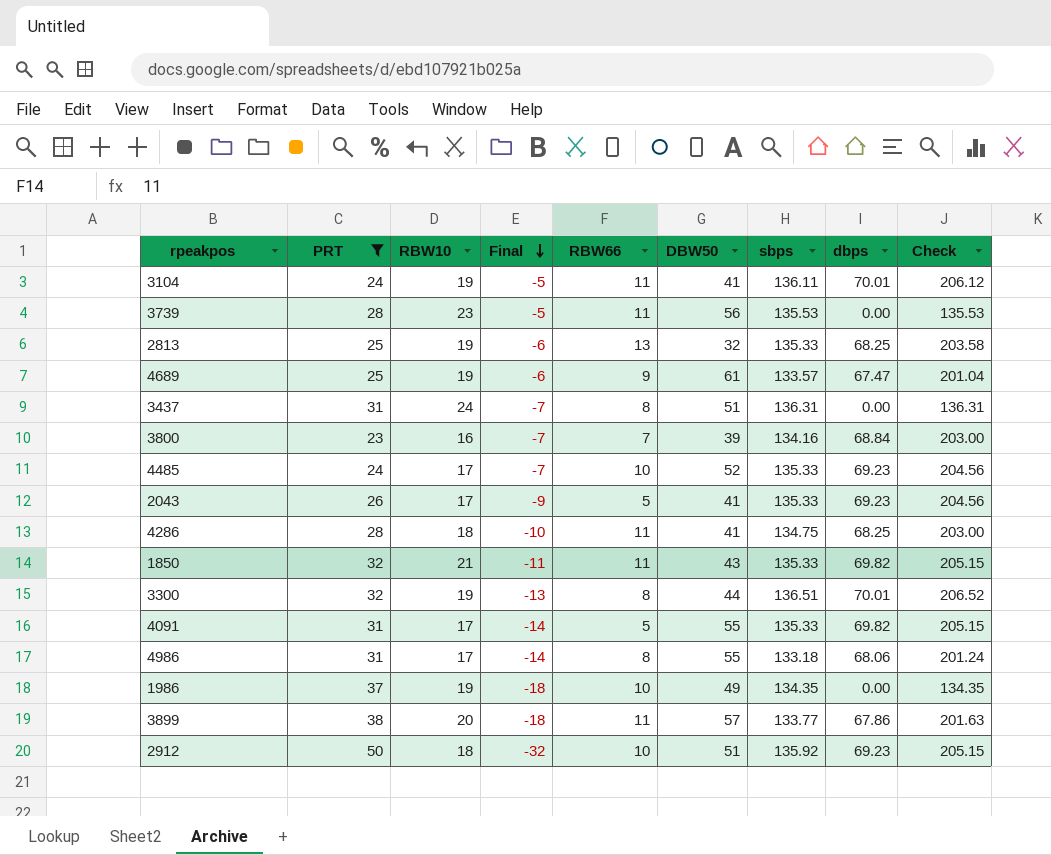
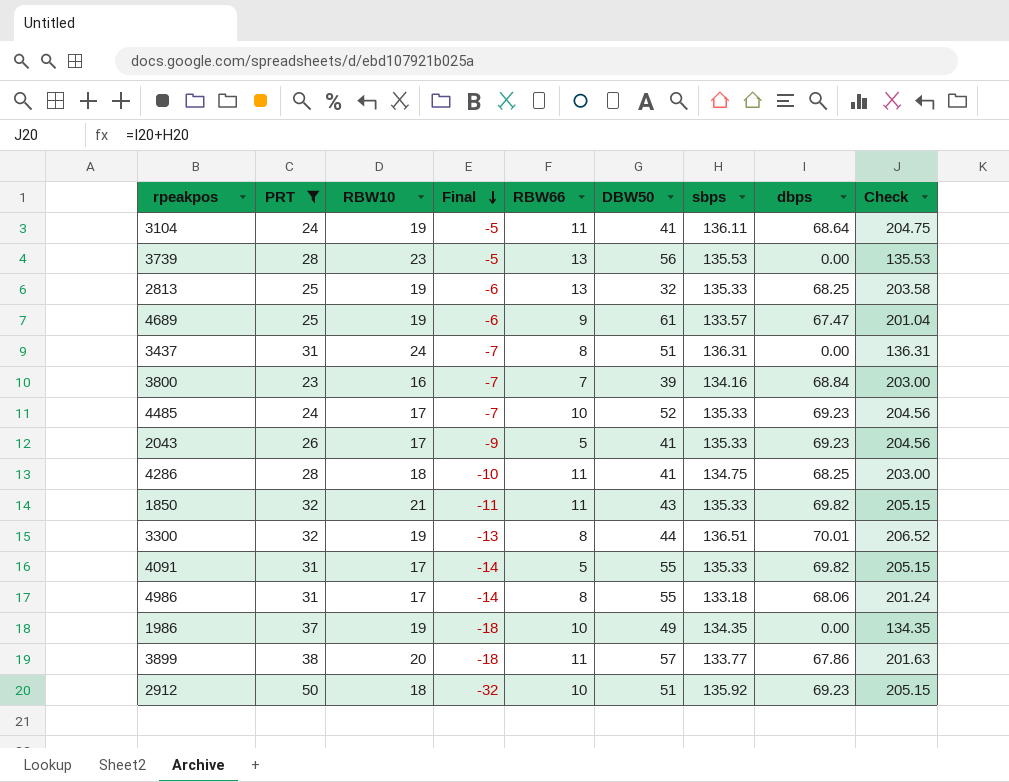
3104 | dbps: 70.01 -> 68.64
3104 | Check: 206.12 -> 204.75
3739 | RBW66: 11 -> 13

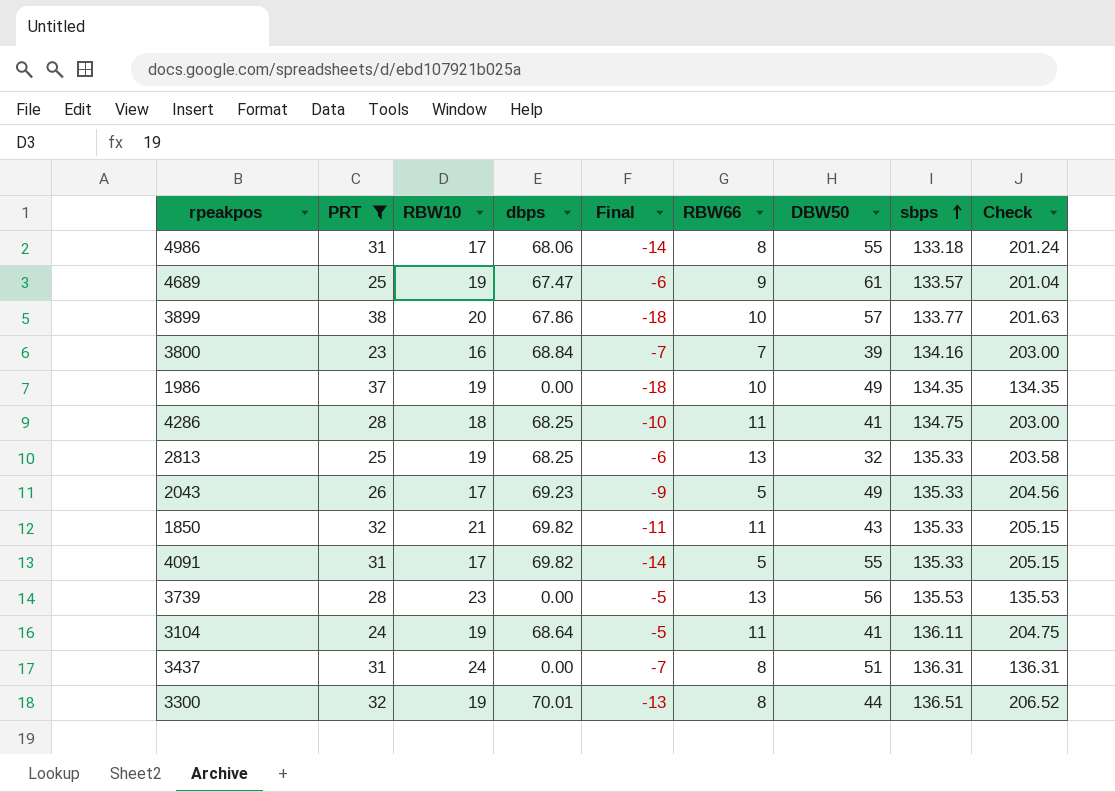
row order: Final descending -> sbps ascending
column dbps | position: 8 -> 4
row 4485: 24 | 17 | -7 | 10 | 52 | 135.33 | 69.23 | 204.56 -> none
row 2912: 50 | 18 | -32 | 10 | 51 | 135.92 | 69.23 | 205.15 -> none
3899 | RBW66: 11 -> 10
2043 | DBW50: 41 -> 49

